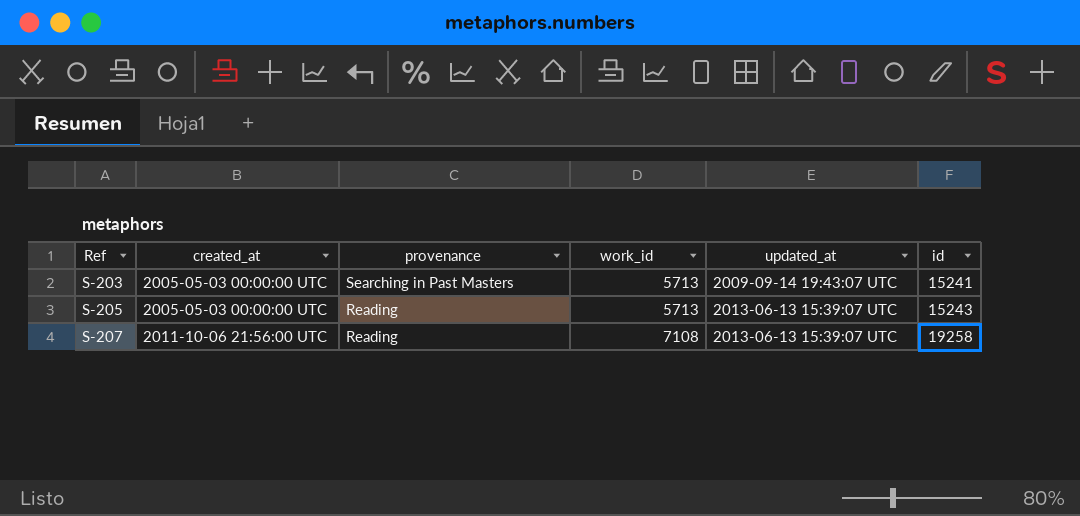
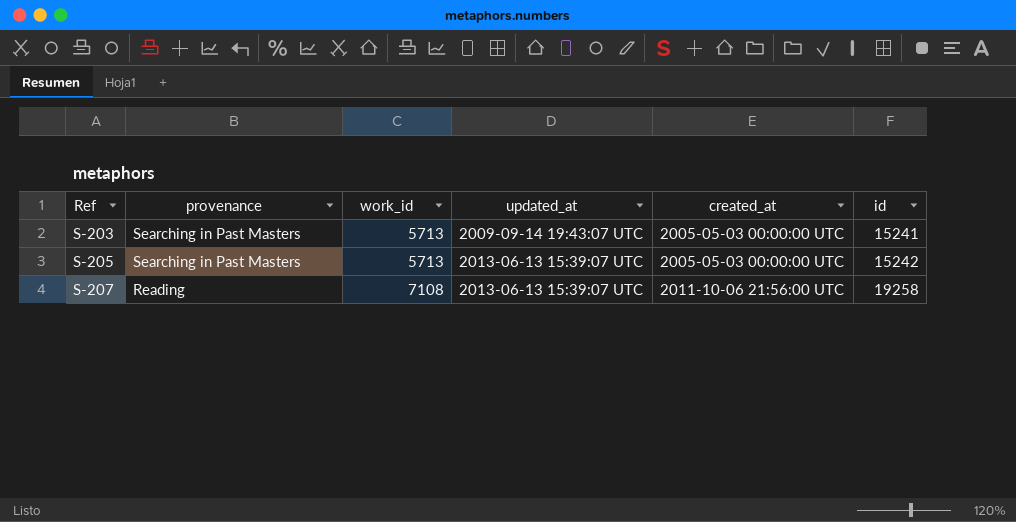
column created_at | position: 2 -> 5
S-205 | provenance: Reading -> Searching in Past Masters
S-205 | id: 15243 -> 15242

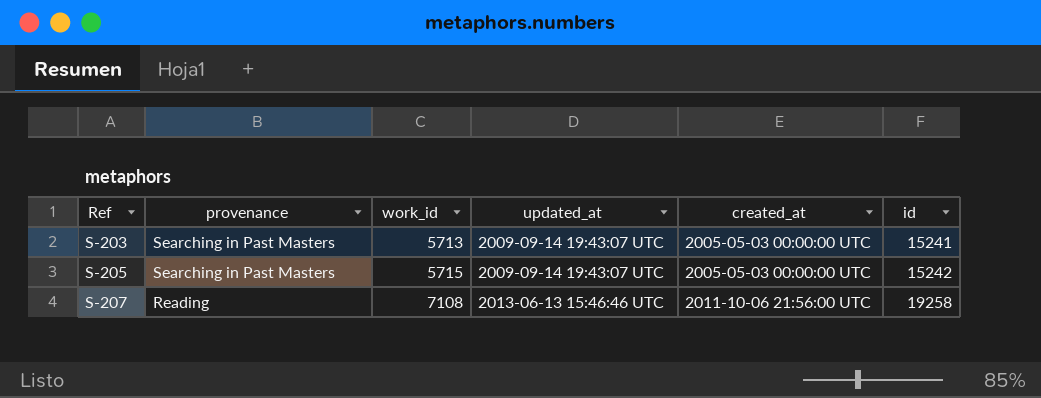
S-205 | work_id: 5713 -> 5715
S-205 | updated_at: 2013-06-13 15:39:07 UTC -> 2009-09-14 19:43:07 UTC
S-207 | updated_at: 2013-06-13 15:39:07 UTC -> 2013-06-13 15:46:46 UTC

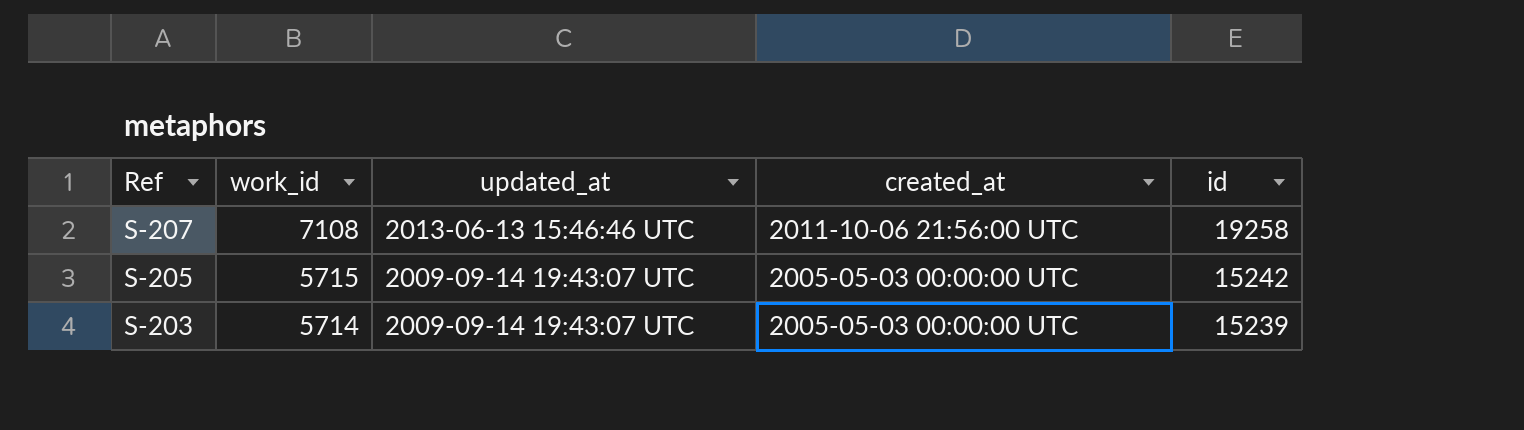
row order: Ref ascending -> Ref descending
column provenance | position: 2 -> none
S-203 | work_id: 5713 -> 5714
S-203 | id: 15241 -> 15239

